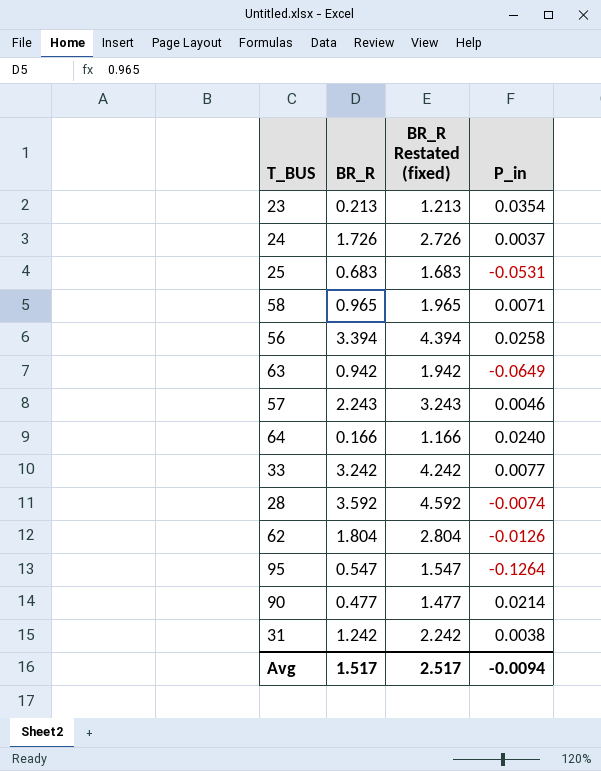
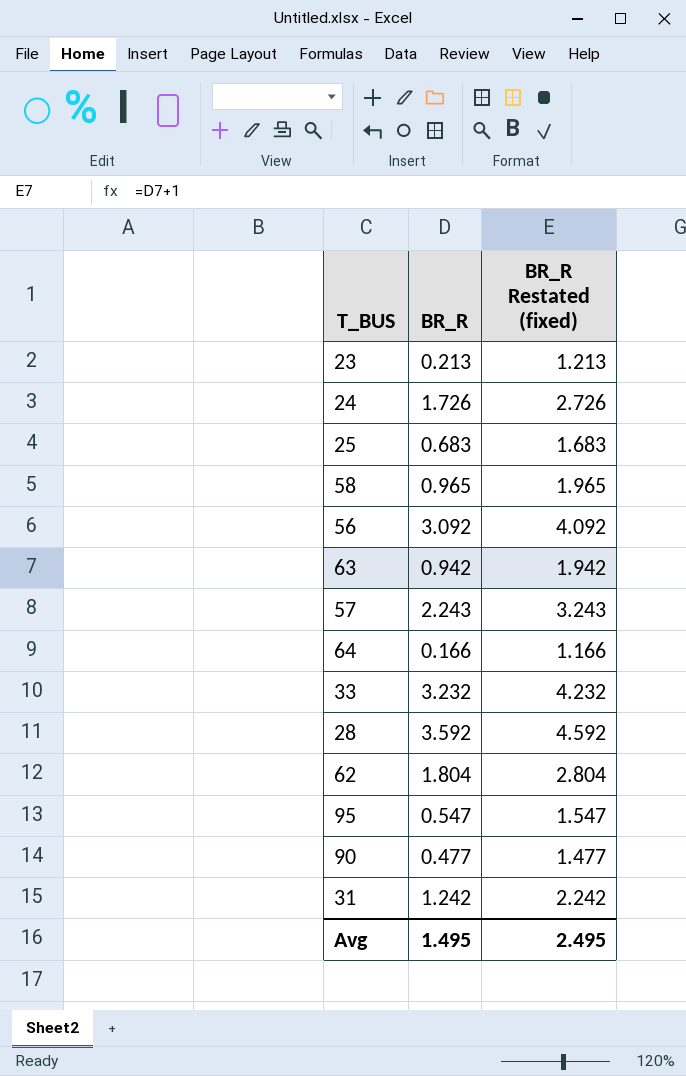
column P_in | position: 4 -> none
56 | BR_R: 3.394 -> 3.092
56 | BR_R Restated (fixed): 4.394 -> 4.092
33 | BR_R: 3.242 -> 3.232
33 | BR_R Restated (fixed): 4.242 -> 4.232
Avg | BR_R: 1.517 -> 1.495
Avg | BR_R Restated (fixed): 2.517 -> 2.495

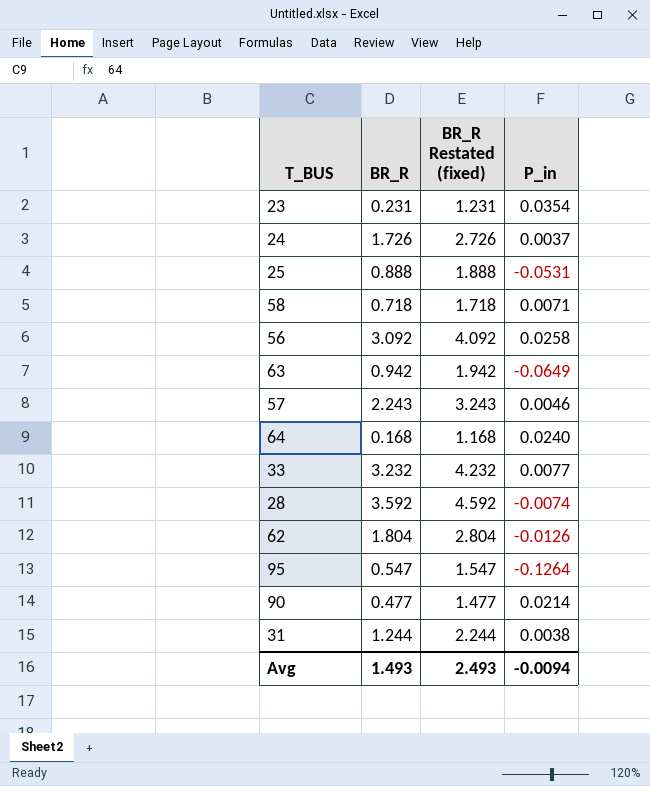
column P_in | position: none -> 4
23 | BR_R: 0.213 -> 0.231
23 | BR_R Restated (fixed): 1.213 -> 1.231
25 | BR_R: 0.683 -> 0.888
25 | BR_R Restated (fixed): 1.683 -> 1.888
58 | BR_R: 0.965 -> 0.718
58 | BR_R Restated (fixed): 1.965 -> 1.718
64 | BR_R: 0.166 -> 0.168
64 | BR_R Restated (fixed): 1.166 -> 1.168
31 | BR_R: 1.242 -> 1.244
31 | BR_R Restated (fixed): 2.242 -> 2.244
Avg | BR_R: 1.495 -> 1.493
Avg | BR_R Restated (fixed): 2.495 -> 2.493

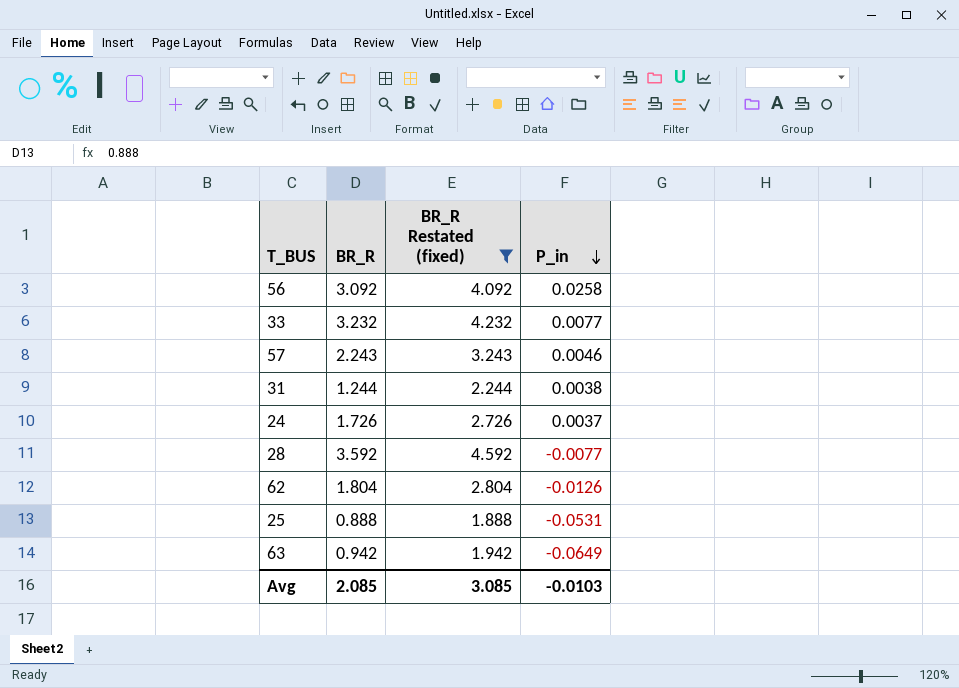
filter: none -> BR_R Restated (fixed) >= 1.888
row order: none -> P_in descending
28 | P_in: -0.0074 -> -0.0077
Avg | BR_R: 1.493 -> 2.085
Avg | BR_R Restated (fixed): 2.493 -> 3.085
Avg | P_in: -0.0094 -> -0.0103

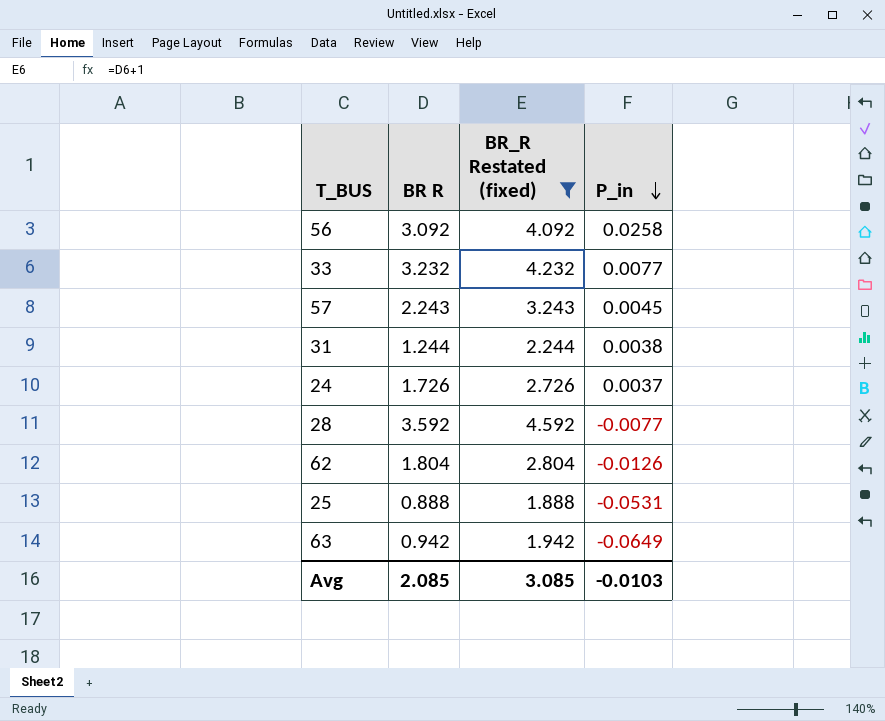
column name: BR_R -> BR R
57 | P_in: 0.0046 -> 0.0045

